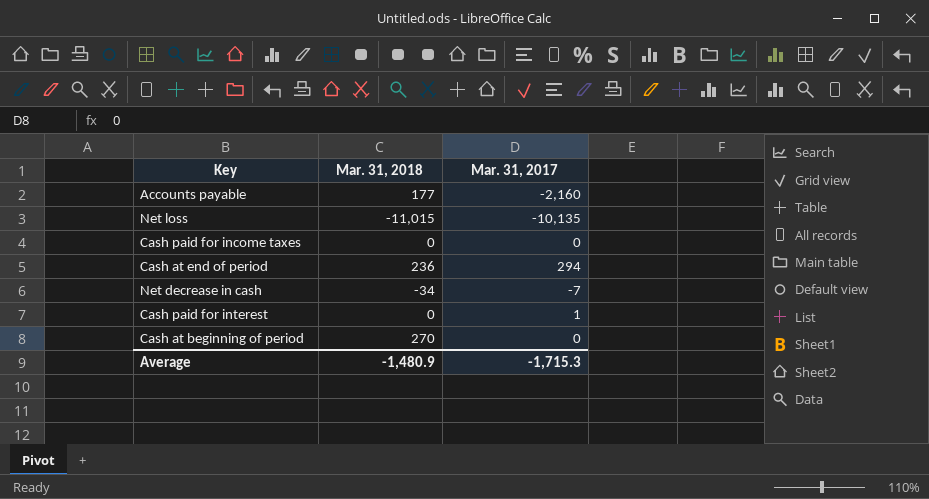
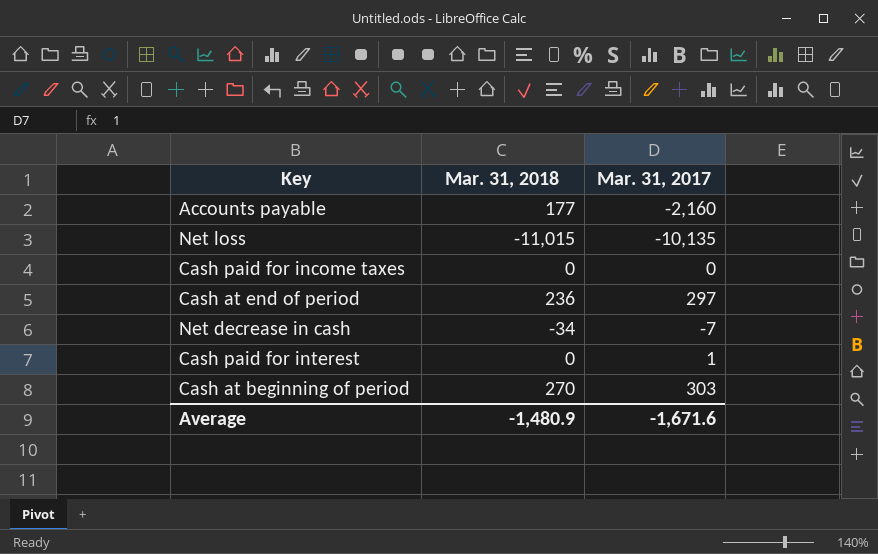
Cash at end of period | Mar. 31, 2017: 294 -> 297
Cash at beginning of period | Mar. 31, 2017: 0 -> 303
Average | Mar. 31, 2017: -1,715.3 -> -1,671.6

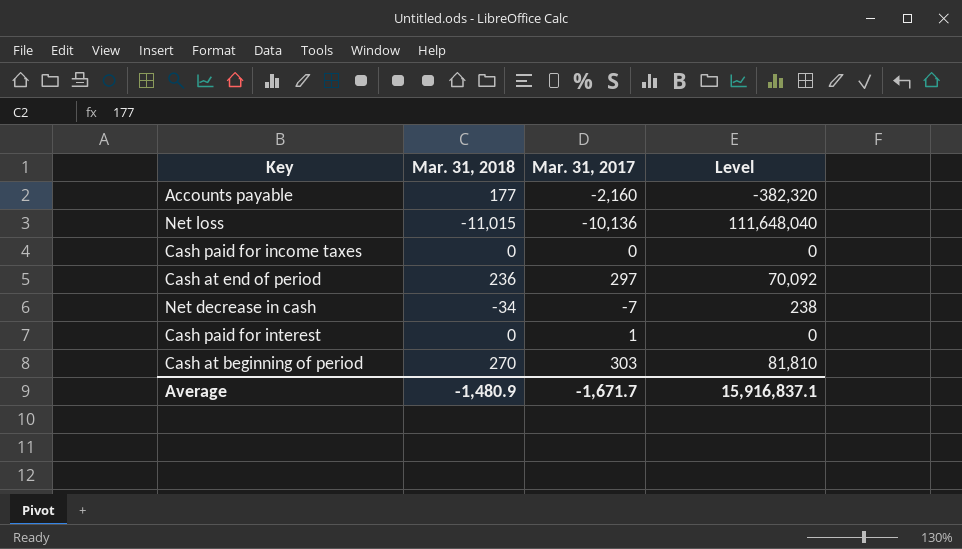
column Level | formula: none -> [Mar. 31, 2018] * [Mar. 31, 2017]
Net loss | Mar. 31, 2017: -10,135 -> -10,136
Average | Mar. 31, 2017: -1,671.6 -> -1,671.7

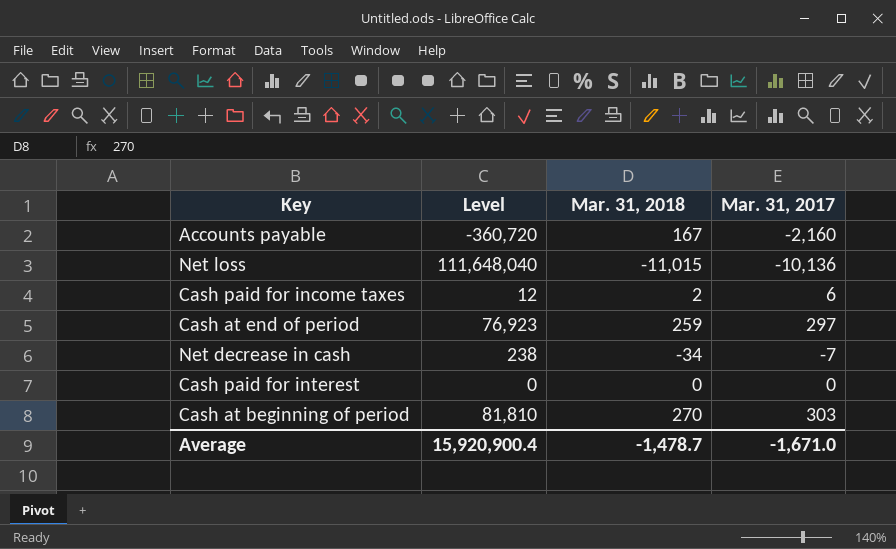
column Level | position: 4 -> 2
Accounts payable | Level: -382,320 -> -360,720
Accounts payable | Mar. 31, 2018: 177 -> 167
Cash paid for income taxes | Level: 0 -> 12
Cash paid for income taxes | Mar. 31, 2018: 0 -> 2
Cash paid for income taxes | Mar. 31, 2017: 0 -> 6
Cash at end of period | Level: 70,092 -> 76,923
Cash at end of period | Mar. 31, 2018: 236 -> 259
Cash paid for interest | Mar. 31, 2017: 1 -> 0
Average | Level: 15,916,837.1 -> 15,920,900.4
Average | Mar. 31, 2018: -1,480.9 -> -1,478.7
Average | Mar. 31, 2017: -1,671.7 -> -1,671.0

